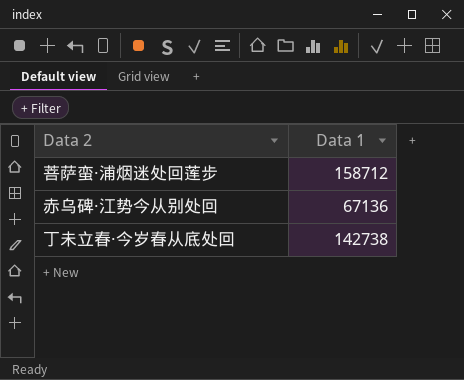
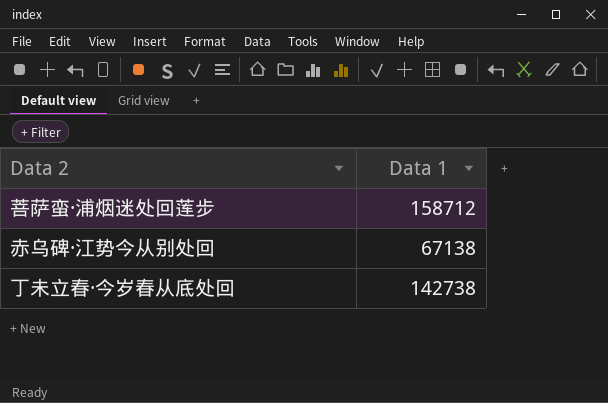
赤乌碑·江势今从别处回 | Data 1: 67136 -> 67138

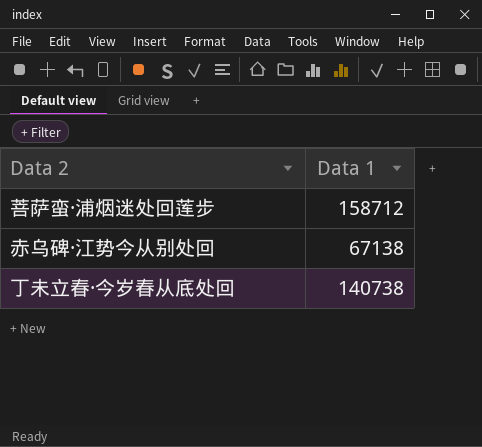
丁未立春·今岁春从底处回 | Data 1: 142738 -> 140738

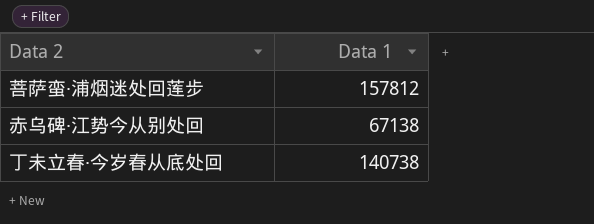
菩萨蛮·浦烟迷处回莲步 | Data 1: 158712 -> 157812

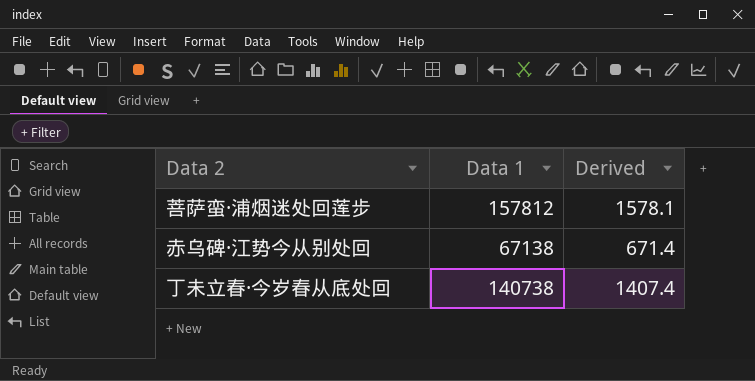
column Derived | formula: none -> [Data 1] * 0.01

